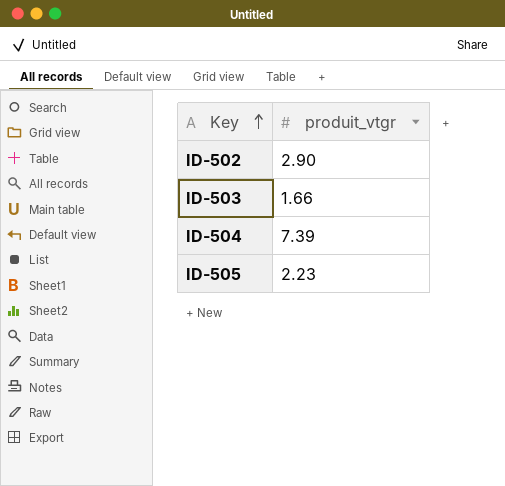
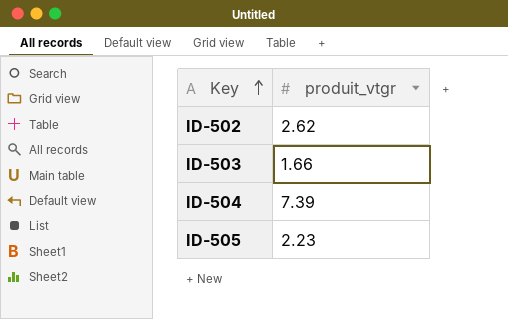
ID-502 | produit_vtgr: 2.90 -> 2.62

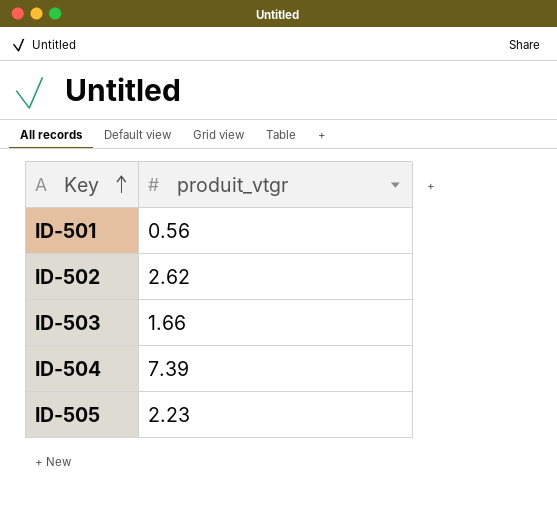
row ID-501: none -> 0.56

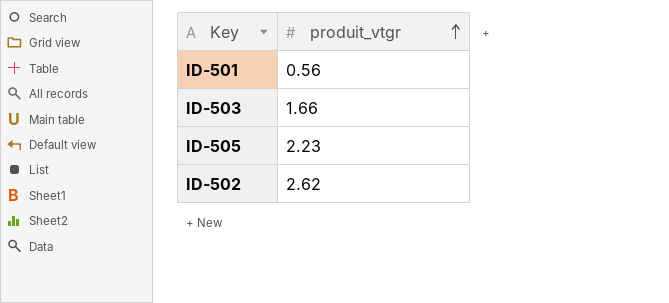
row order: Key ascending -> produit_vtgr ascending
row ID-504: 7.39 -> none

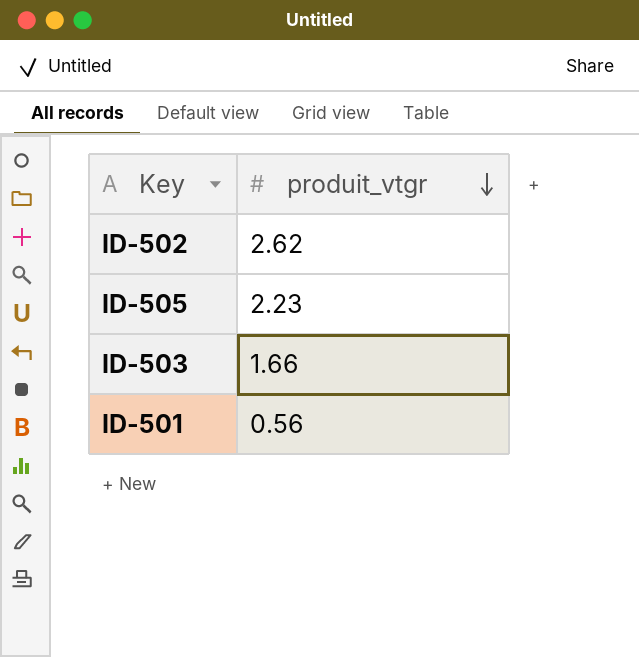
row order: produit_vtgr ascending -> produit_vtgr descending

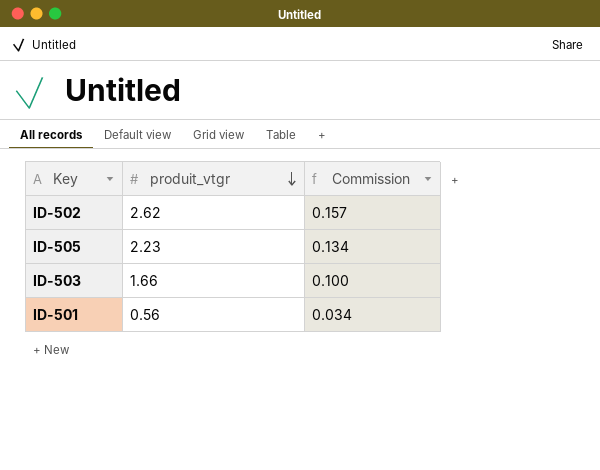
column Commission | formula: none -> [produit_vtgr] * 0.06

